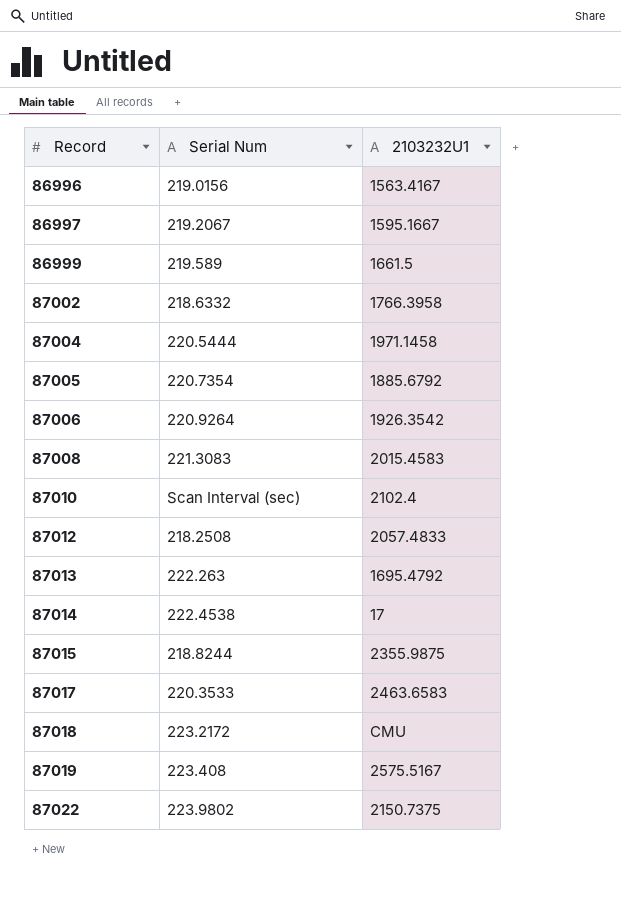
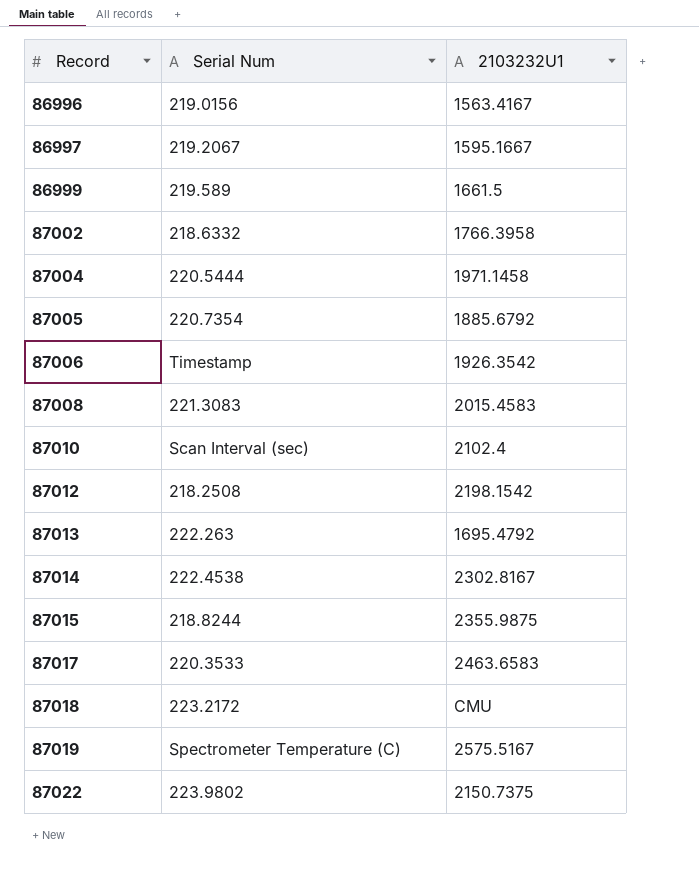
87006 | Serial Num: 220.9264 -> Timestamp
87012 | 2103232U1: 2057.4833 -> 2198.1542
87014 | 2103232U1: 17 -> 2302.8167
87019 | Serial Num: 223.408 -> Spectrometer Temperature (C)

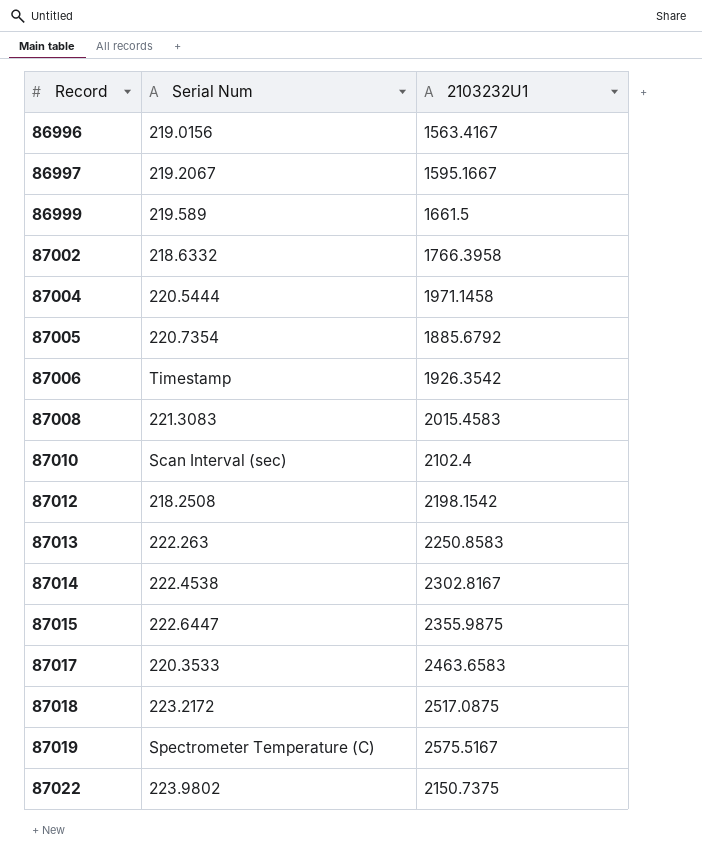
87013 | 2103232U1: 1695.4792 -> 2250.8583
87015 | Serial Num: 218.8244 -> 222.6447
87018 | 2103232U1: CMU -> 2517.0875

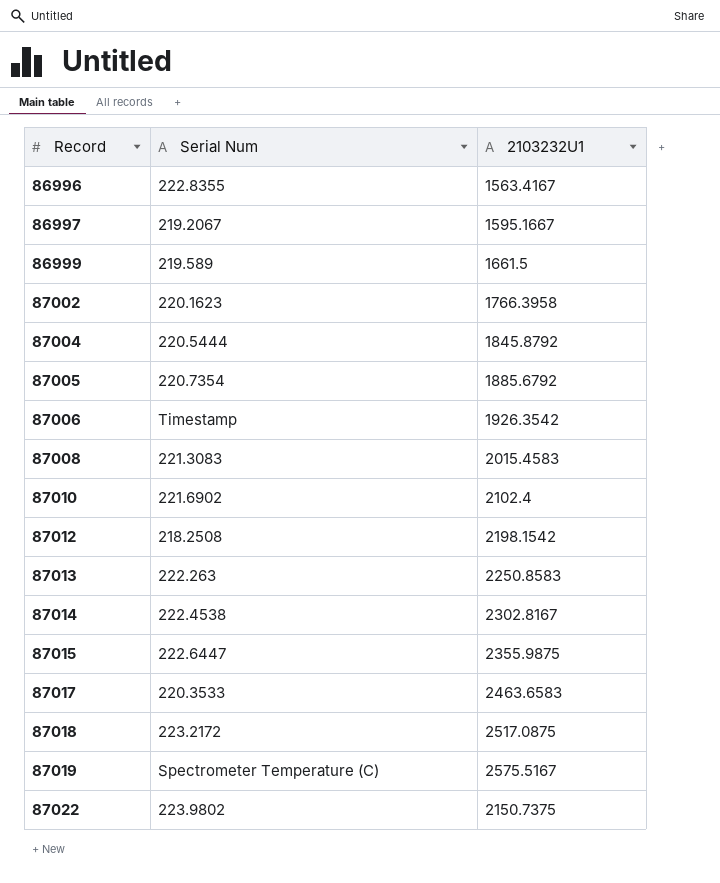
86996 | Serial Num: 219.0156 -> 222.8355
87002 | Serial Num: 218.6332 -> 220.1623
87004 | 2103232U1: 1971.1458 -> 1845.8792
87010 | Serial Num: Scan Interval (sec) -> 221.6902

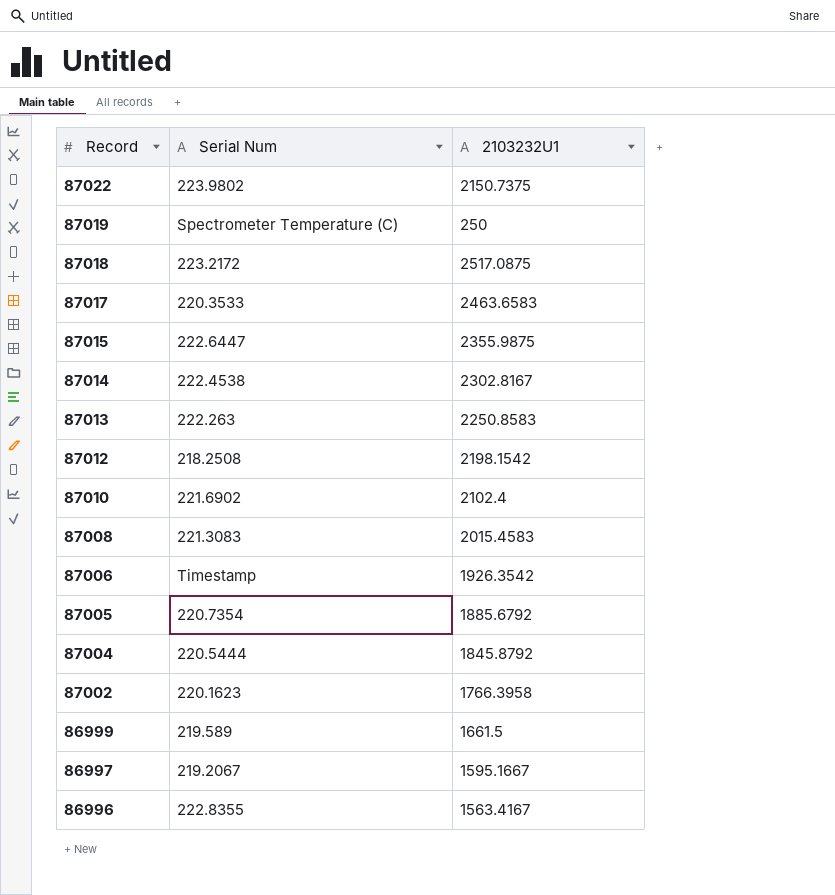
row order: Record ascending -> Record descending
87019 | 2103232U1: 2575.5167 -> 250

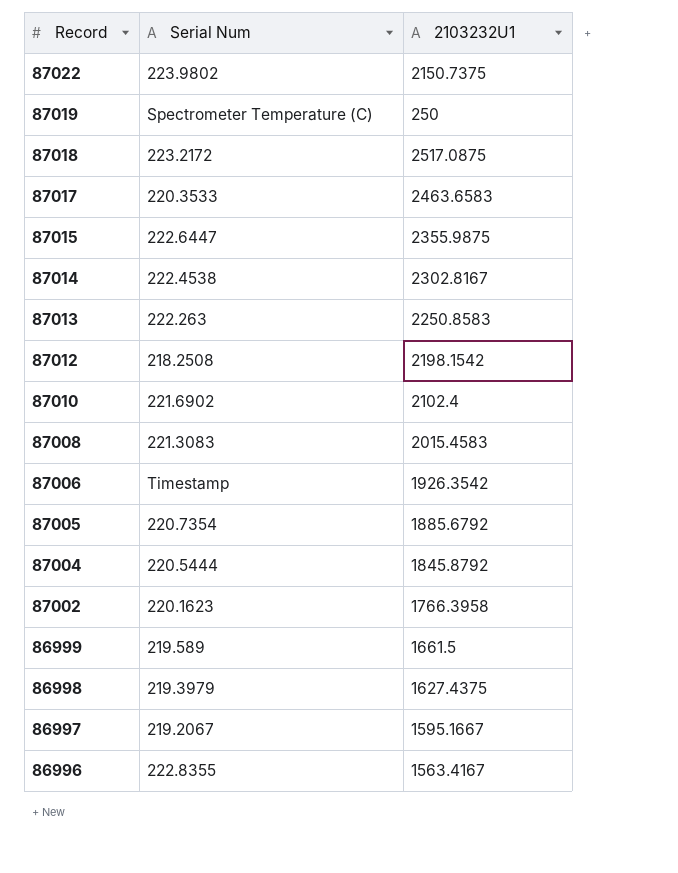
row 86998: none -> 219.3979 | 1627.4375

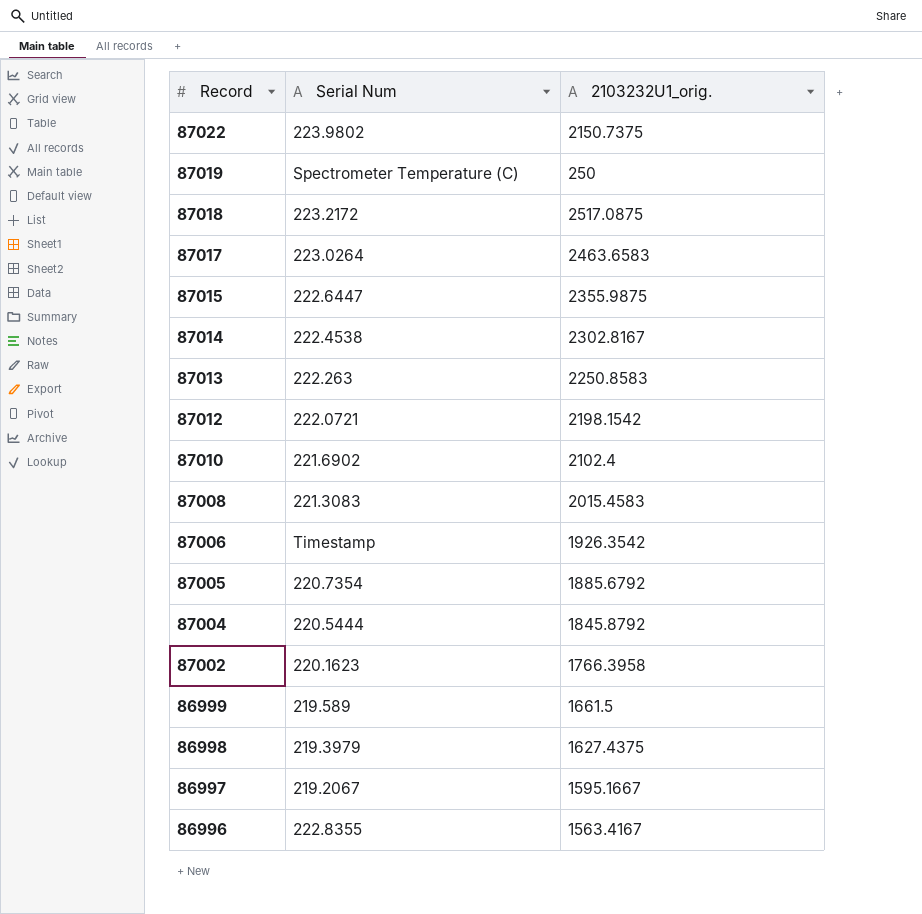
column name: 2103232U1 -> 2103232U1_orig.
87017 | Serial Num: 220.3533 -> 223.0264
87012 | Serial Num: 218.2508 -> 222.0721

